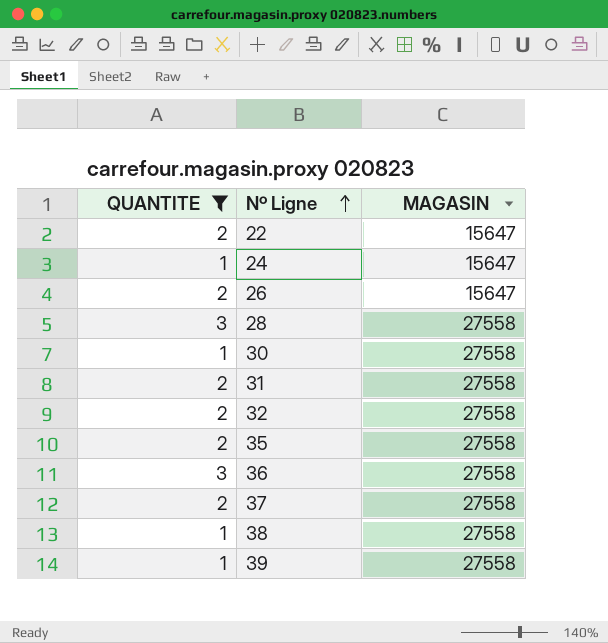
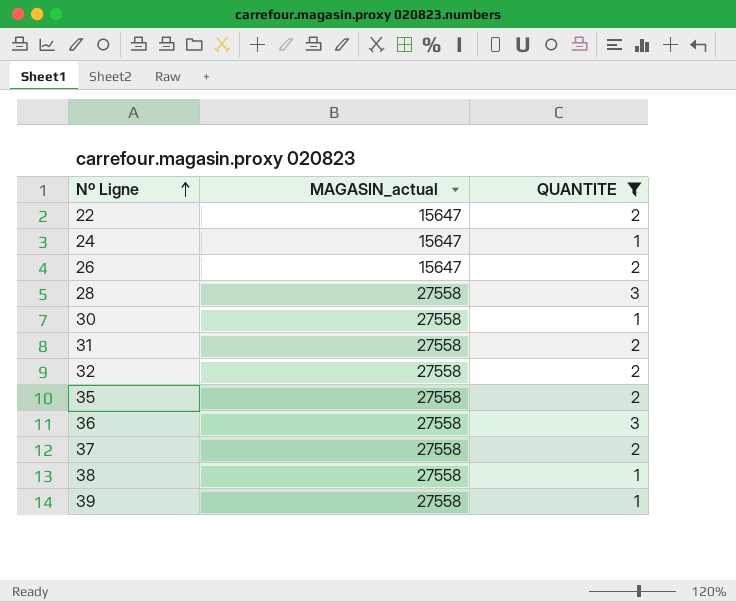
column name: MAGASIN -> MAGASIN_actual
column QUANTITE | position: 1 -> 3

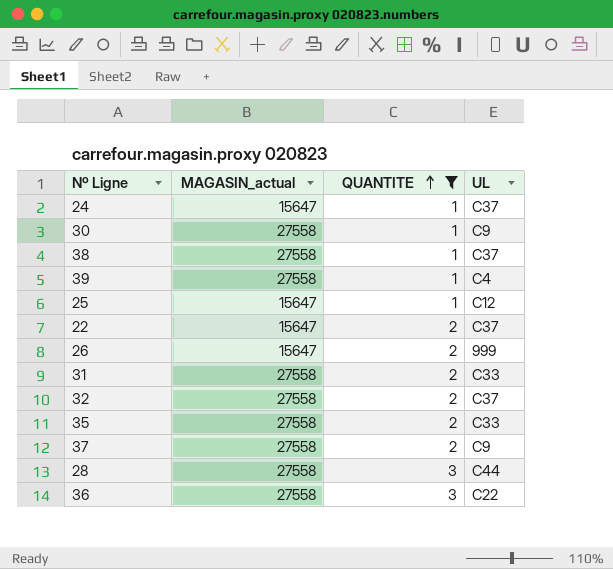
row order: Nº Ligne ascending -> QUANTITE ascending
column UL | position: none -> 4
row 25: none -> 15647 | 1 | C12

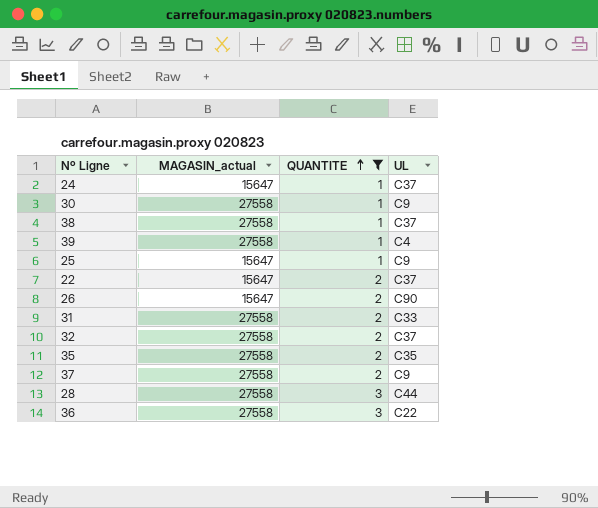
25 | UL: C12 -> C9
26 | UL: 999 -> C90
35 | UL: C33 -> C35

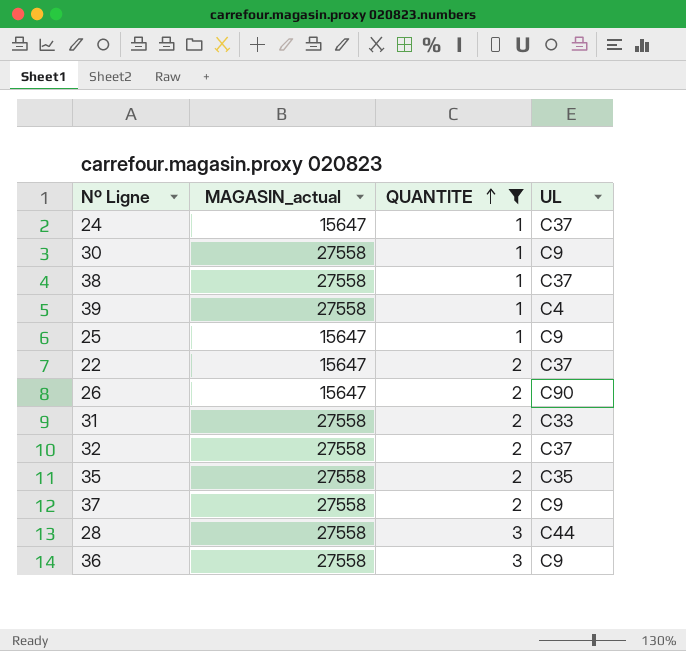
36 | UL: C22 -> C9

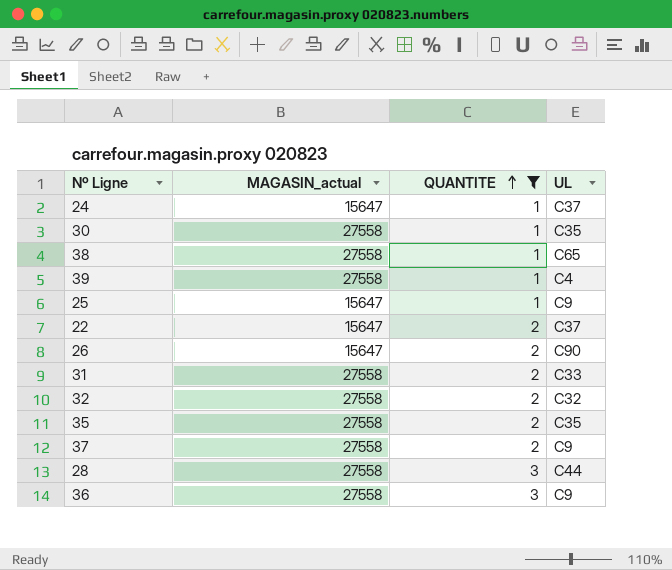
30 | UL: C9 -> C35
38 | UL: C37 -> C65
32 | UL: C37 -> C32

